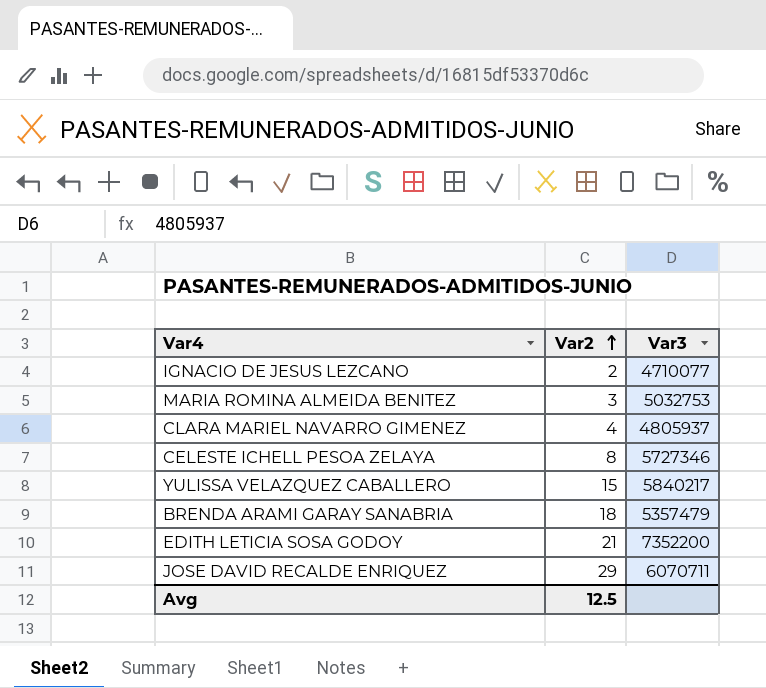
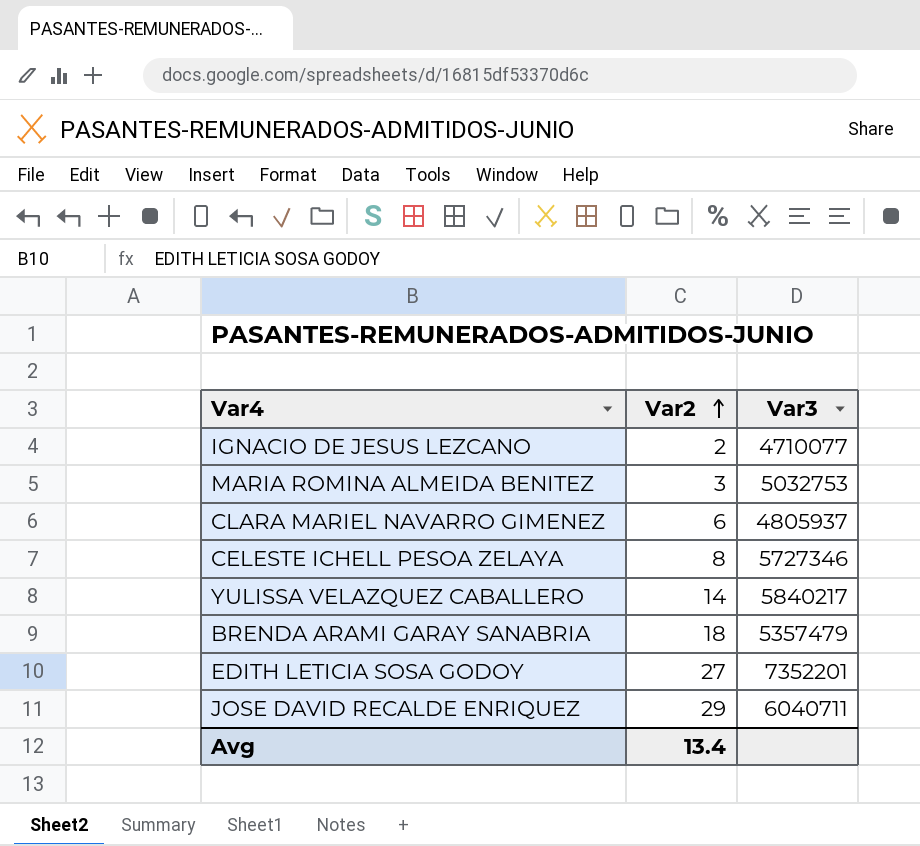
CLARA MARIEL NAVARRO GIMENEZ | Var2: 4 -> 6
YULISSA VELAZQUEZ CABALLERO | Var2: 15 -> 14
EDITH LETICIA SOSA GODOY | Var2: 21 -> 27
EDITH LETICIA SOSA GODOY | Var3: 7352200 -> 7352201
JOSE DAVID RECALDE ENRIQUEZ | Var3: 6070711 -> 6040711
Avg | Var2: 12.5 -> 13.4

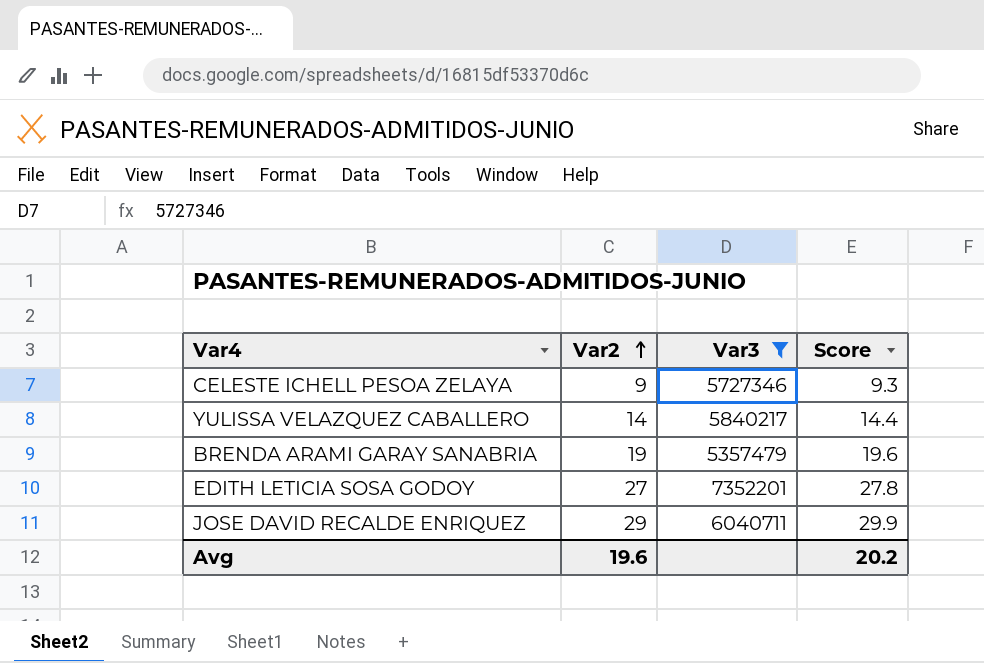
filter: none -> Var3 >= 5357479
column Score | formula: none -> [Var2] * 1.03
CELESTE ICHELL PESOA ZELAYA | Var2: 8 -> 9
BRENDA ARAMI GARAY SANABRIA | Var2: 18 -> 19
Avg | Var2: 13.4 -> 19.6

